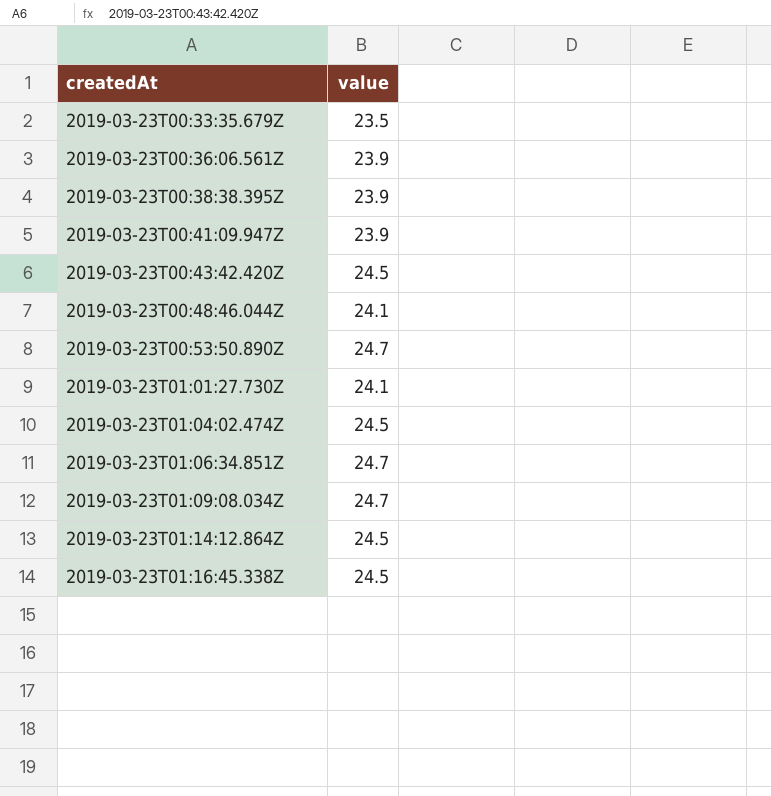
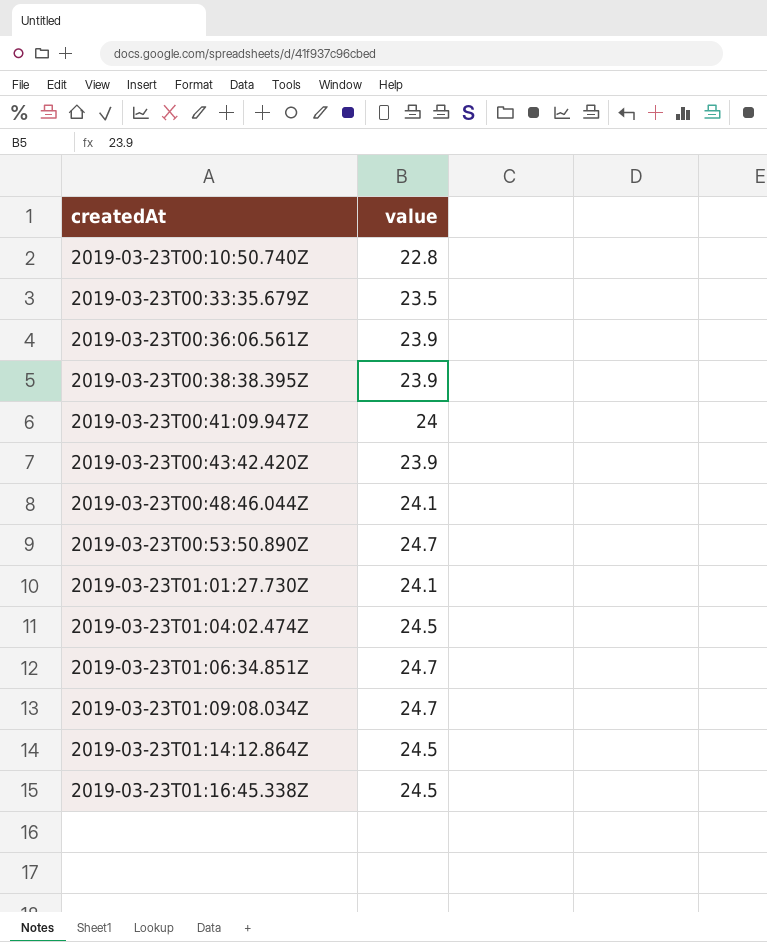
row 2019-03-23T00:10:50.740Z: none -> 22.8
2019-03-23T00:41:09.947Z | value: 23.9 -> 24
2019-03-23T00:43:42.420Z | value: 24.5 -> 23.9

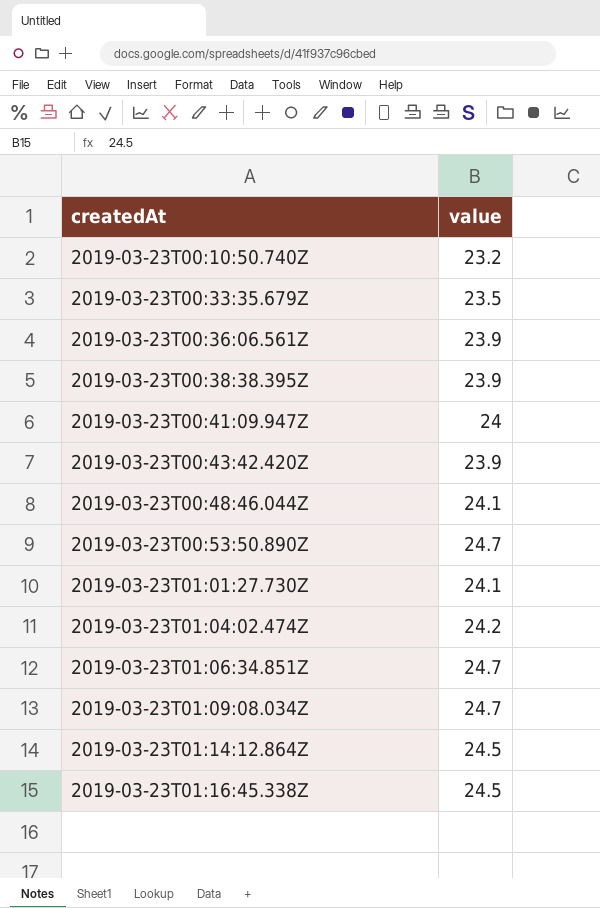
2019-03-23T00:10:50.740Z | value: 22.8 -> 23.2
2019-03-23T01:04:02.474Z | value: 24.5 -> 24.2

